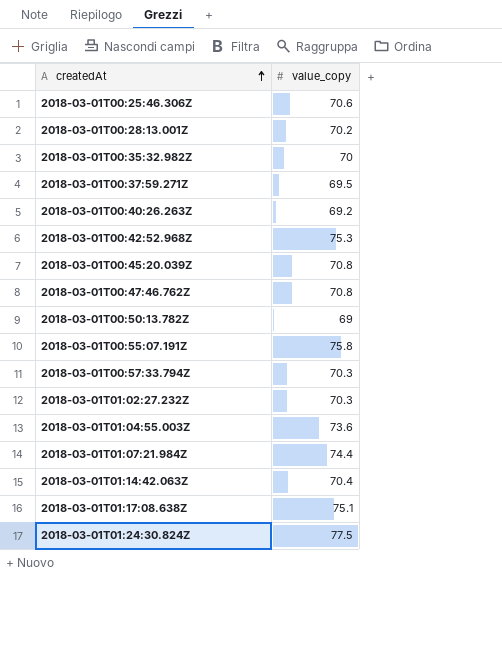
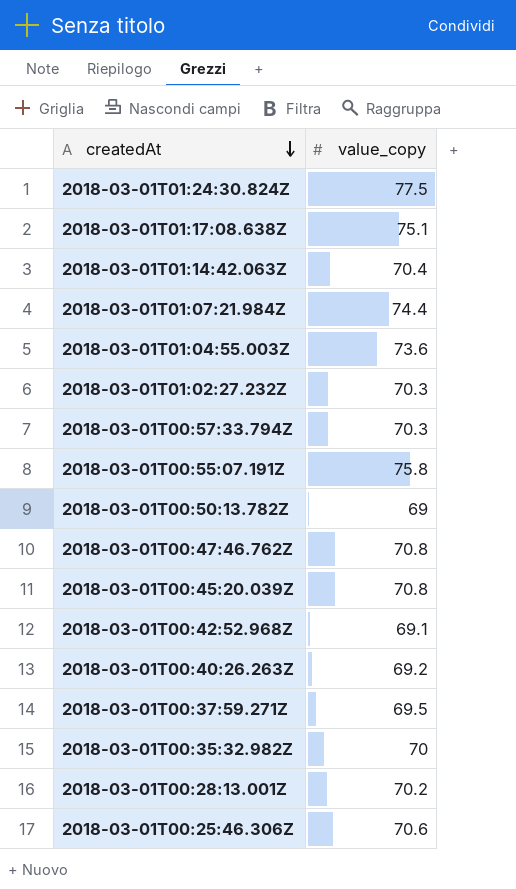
row order: createdAt ascending -> createdAt descending
2018-03-01T00:42:52.968Z | value_copy: 75.3 -> 69.1

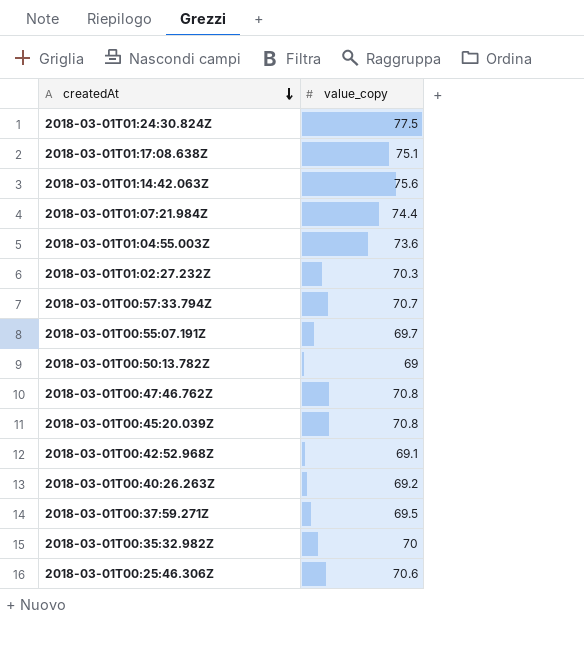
row 2018-03-01T00:28:13.001Z: 70.2 -> none
2018-03-01T01:14:42.063Z | value_copy: 70.4 -> 75.6
2018-03-01T00:57:33.794Z | value_copy: 70.3 -> 70.7
2018-03-01T00:55:07.191Z | value_copy: 75.8 -> 69.7

